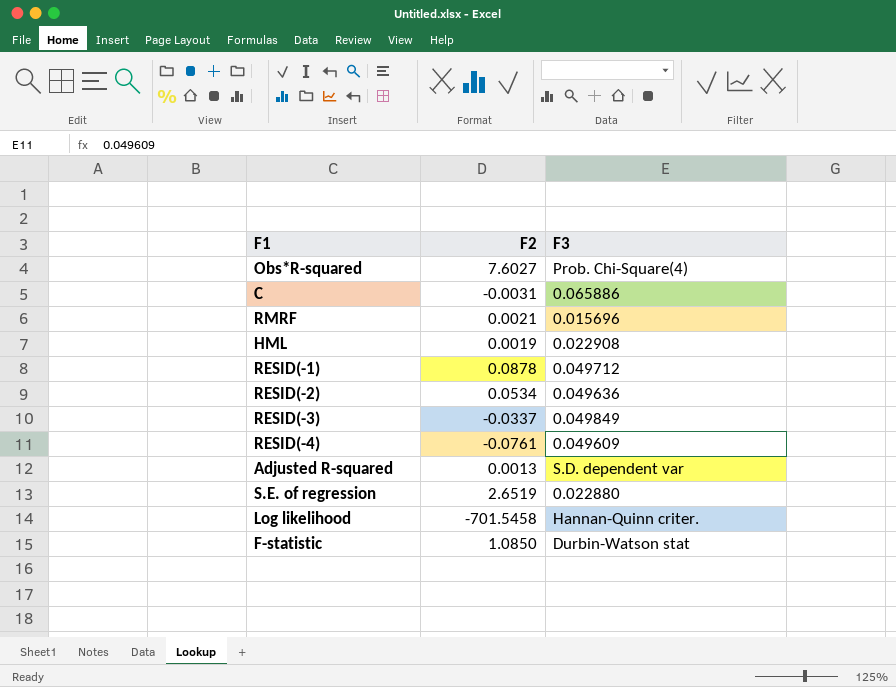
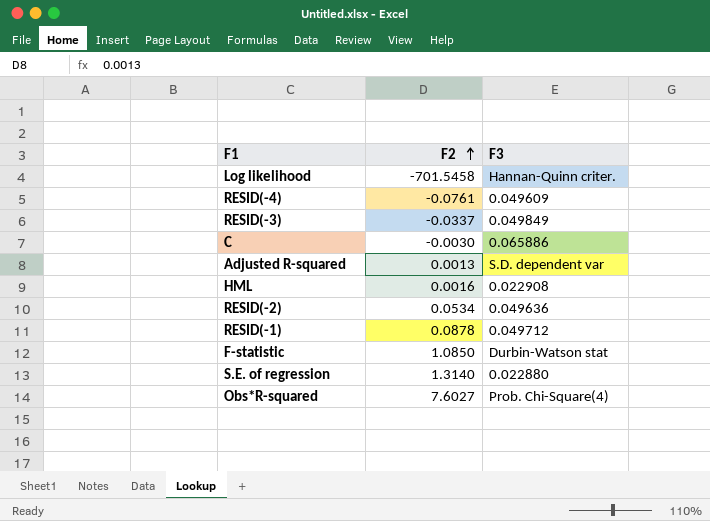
row order: none -> F2 ascending
row RMRF: 0.0021 | 0.015696 -> none
C | F2: -0.0031 -> -0.0030
HML | F2: 0.0019 -> 0.0016
S.E. of regression | F2: 2.6519 -> 1.3140

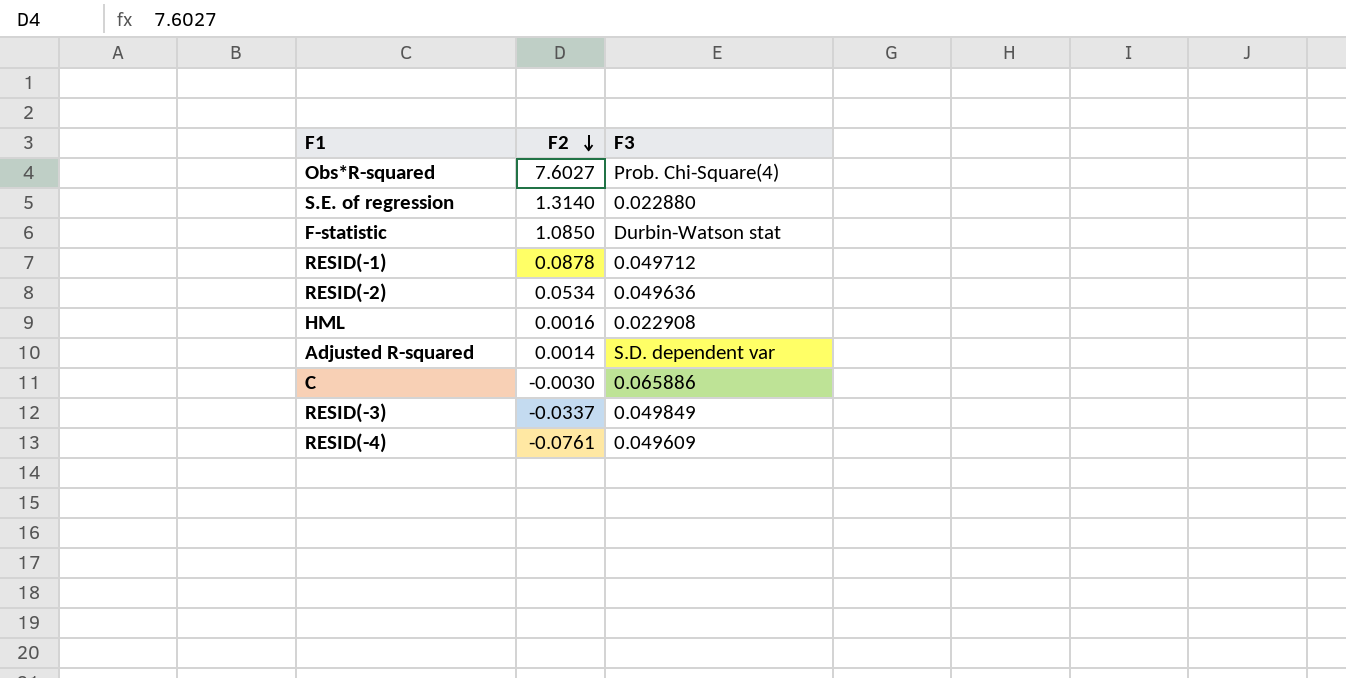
row order: F2 ascending -> F2 descending
row Log likelihood: -701.5458 | Hannan-Quinn criter. -> none
Adjusted R-squared | F2: 0.0013 -> 0.0014

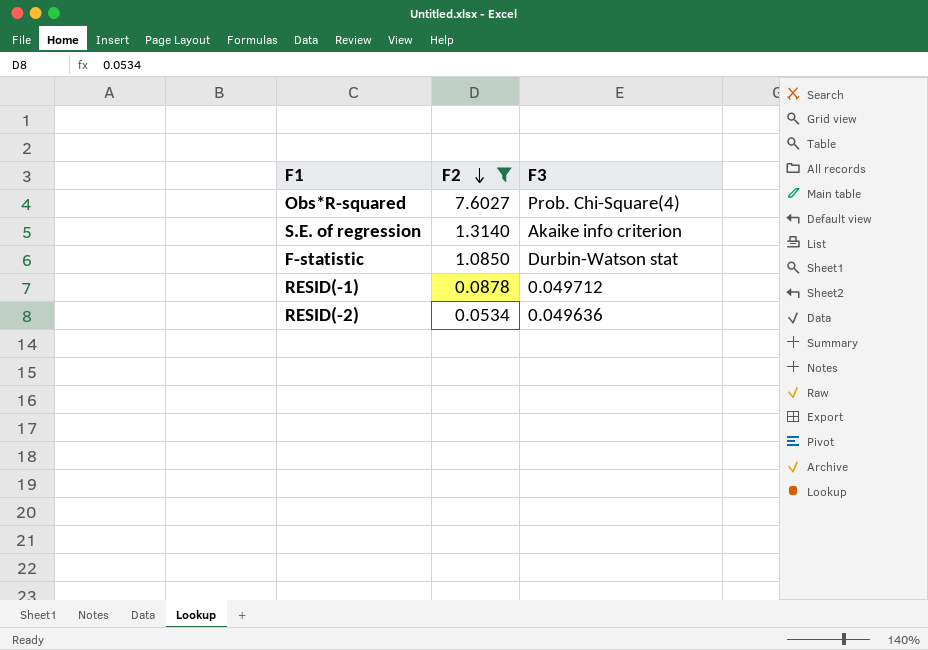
filter: none -> F2 >= 0.0534
S.E. of regression | F3: 0.022880 -> Akaike info criterion

